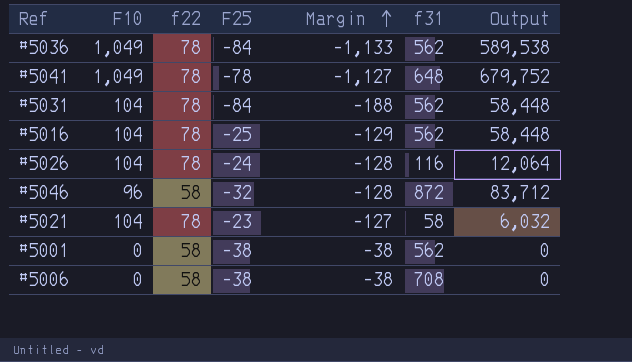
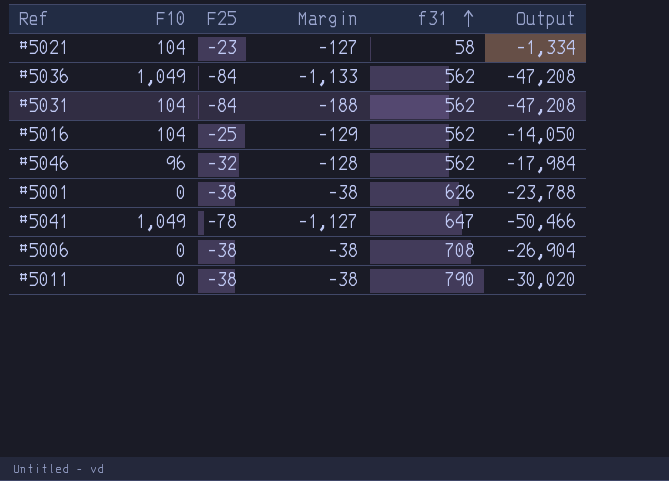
row order: Margin ascending -> f31 ascending
column f22 | position: 3 -> none
column Output | formula: [F10] * [f31] -> [F25] * [f31]
row #5026: 104 | 78 | -24 | -128 | 116 | 12,064 -> none
#5046 | f31: 872 -> 562
#5001 | f31: 562 -> 626
#5041 | f31: 648 -> 647
row #5011: none -> 0 | -38 | -38 | 790 | -30,020

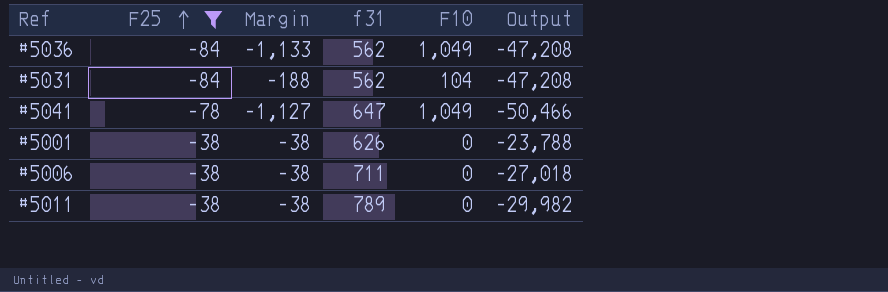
filter: none -> F25 <= -38
row order: f31 ascending -> F25 ascending
column F10 | position: 2 -> 5
#5006 | f31: 708 -> 711
#5006 | Output: -26,904 -> -27,018
#5011 | f31: 790 -> 789
#5011 | Output: -30,020 -> -29,982

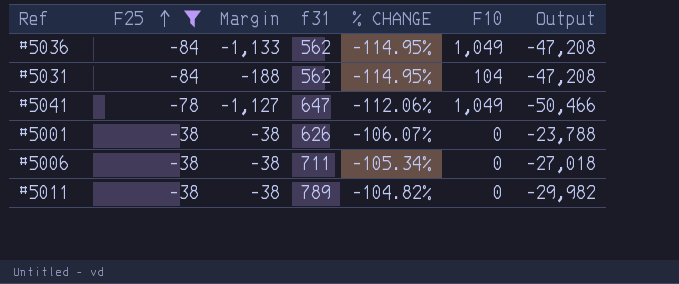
column % CHANGE | formula: none -> ([F25] - [f31]) / [f31]

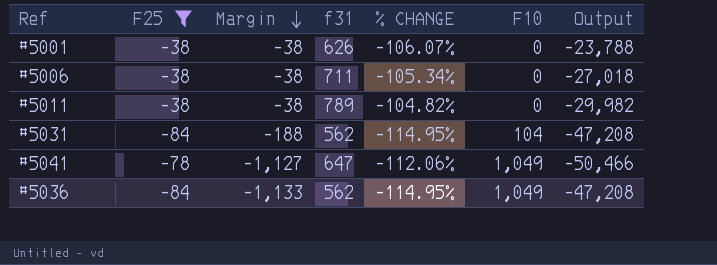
row order: F25 ascending -> Margin descending

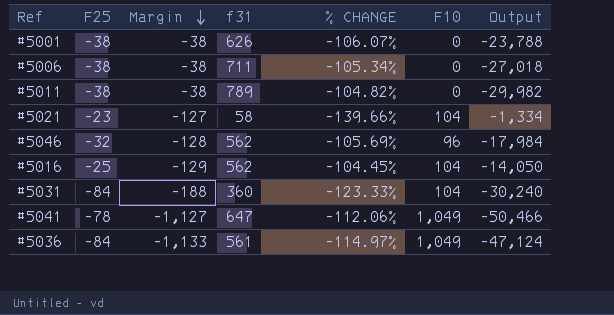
filter: F25 <= -38 -> none
#5031 | f31: 562 -> 360
#5031 | % CHANGE: -114.95% -> -123.33%
#5031 | Output: -47,208 -> -30,240
#5036 | f31: 562 -> 561
#5036 | % CHANGE: -114.95% -> -114.97%
#5036 | Output: -47,208 -> -47,124

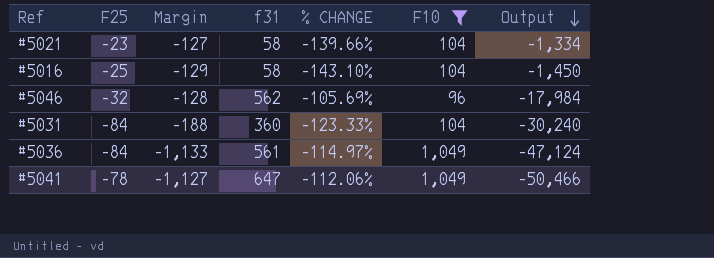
filter: none -> F10 != 0
row order: Margin descending -> Output descending
#5016 | f31: 562 -> 58
#5016 | % CHANGE: -104.45% -> -143.10%
#5016 | Output: -14,050 -> -1,450

